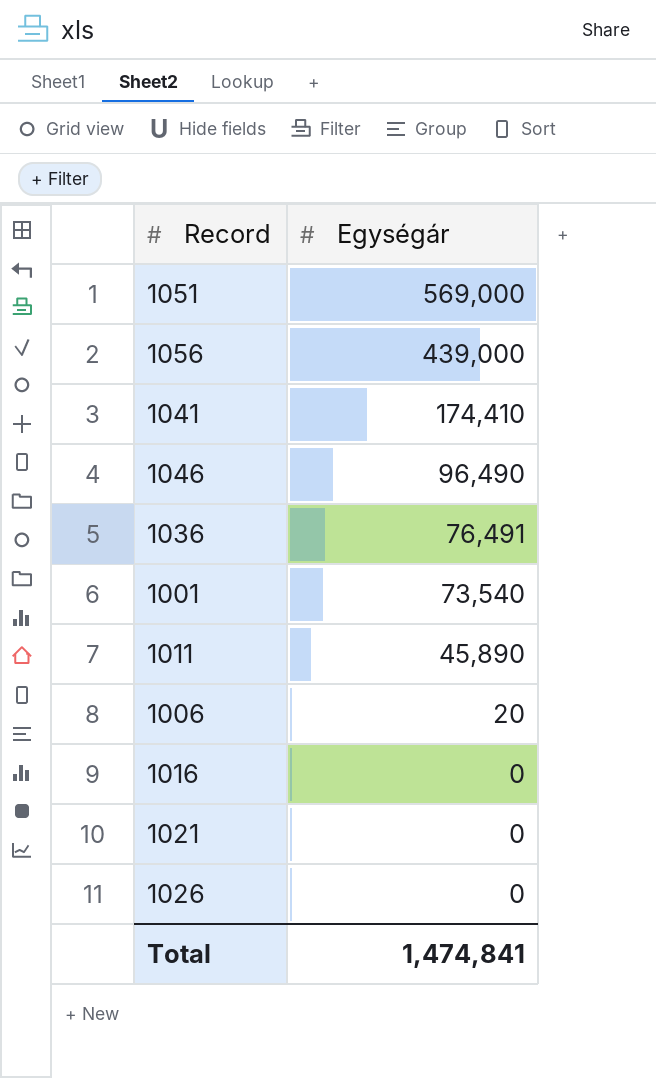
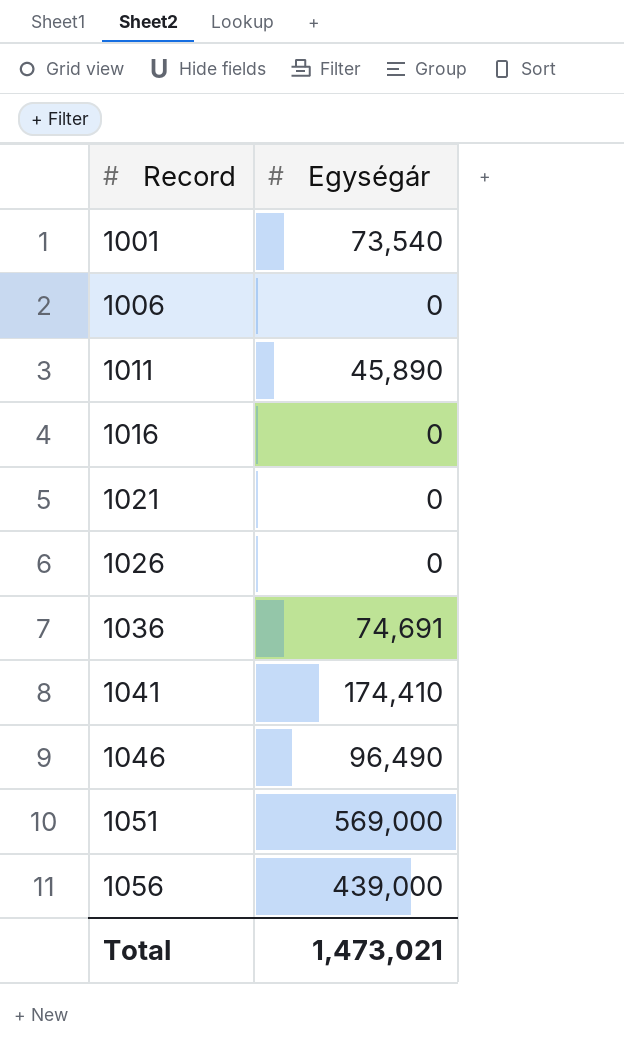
row order: Egységár descending -> Record ascending
1006 | Egységár: 20 -> 0
1036 | Egységár: 76,491 -> 74,691
Total | Egységár: 1,474,841 -> 1,473,021

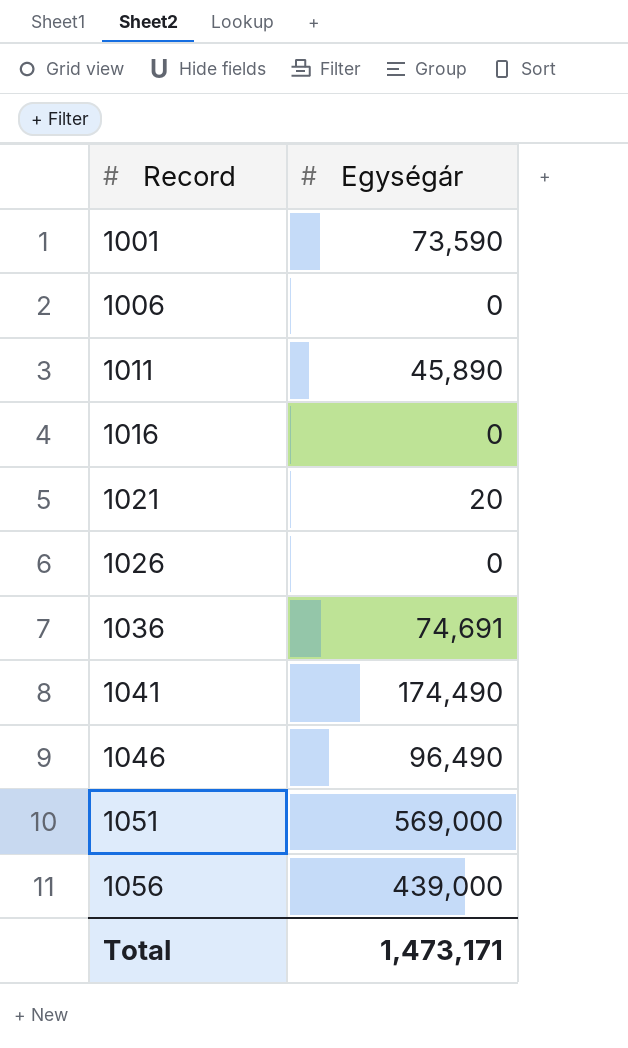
1001 | Egységár: 73,540 -> 73,590
1021 | Egységár: 0 -> 20
1041 | Egységár: 174,410 -> 174,490
Total | Egységár: 1,473,021 -> 1,473,171

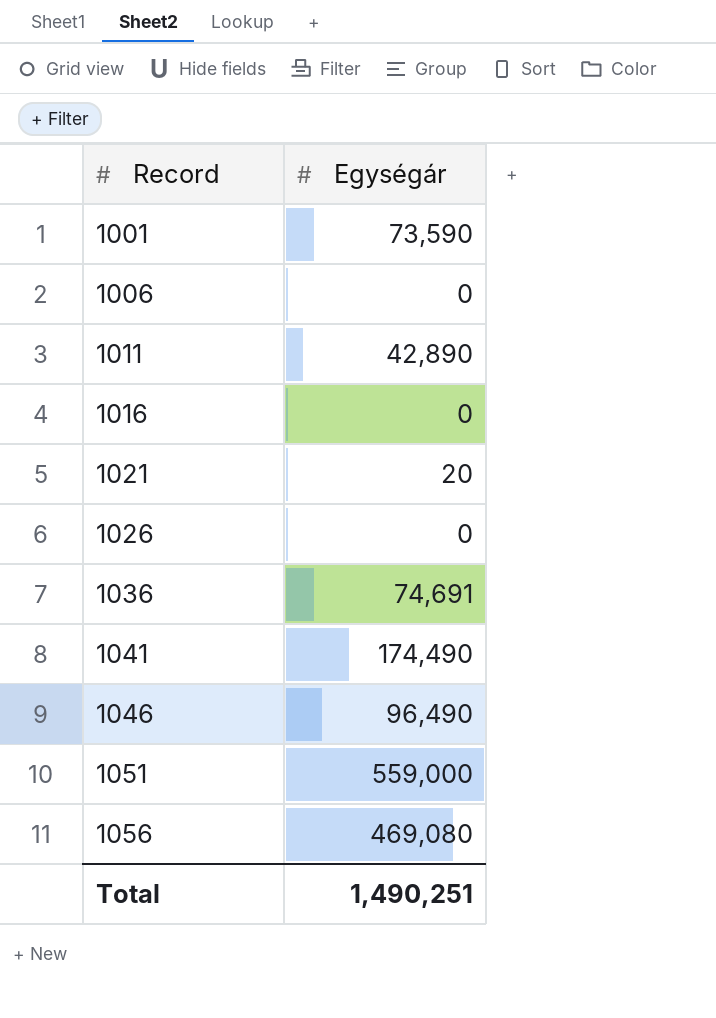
1011 | Egységár: 45,890 -> 42,890
1051 | Egységár: 569,000 -> 559,000
1056 | Egységár: 439,000 -> 469,080
Total | Egységár: 1,473,171 -> 1,490,251

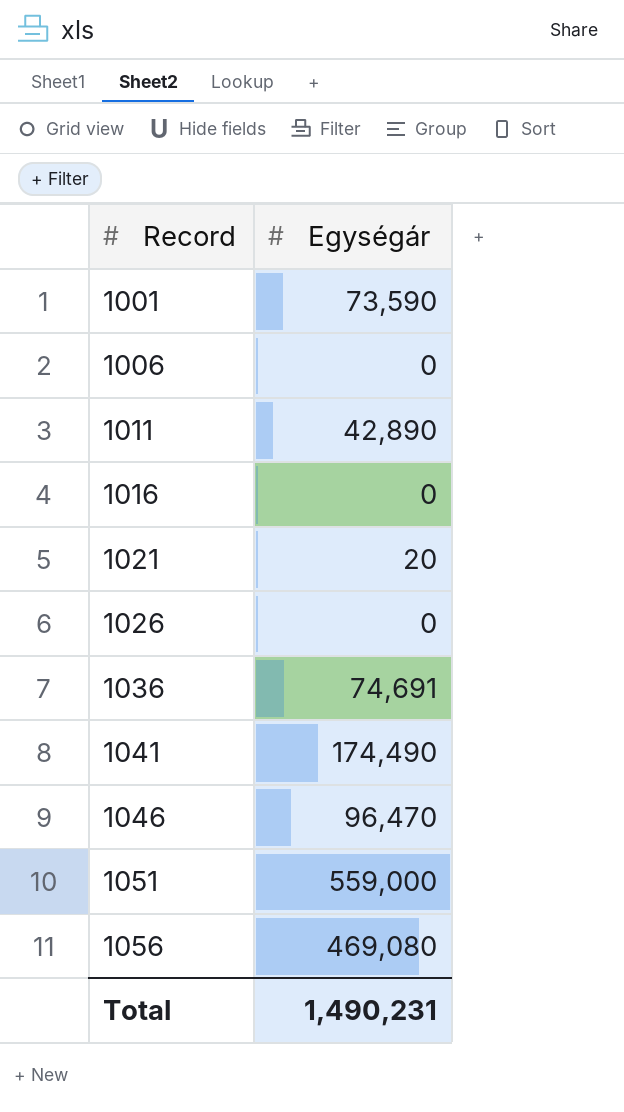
1046 | Egységár: 96,490 -> 96,470
Total | Egységár: 1,490,251 -> 1,490,231

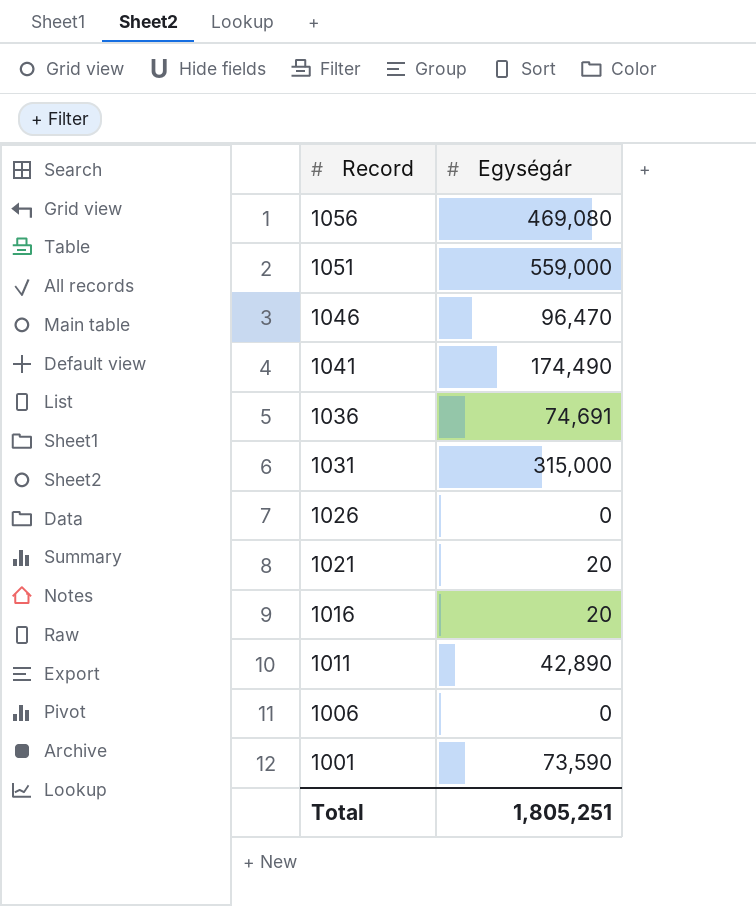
row order: Record ascending -> Record descending
row 1031: none -> 315,000
1016 | Egységár: 0 -> 20
Total | Egységár: 1,490,231 -> 1,805,251

